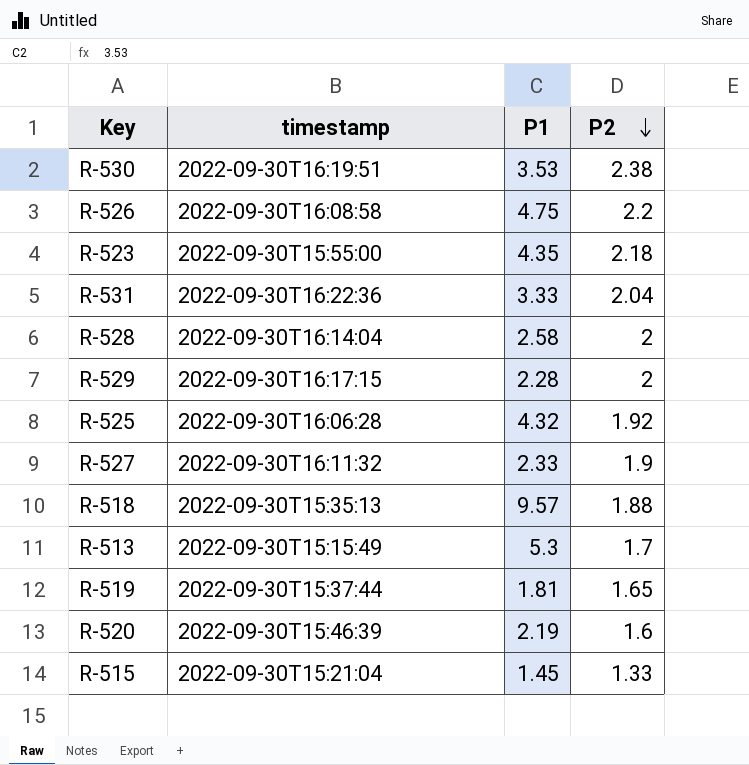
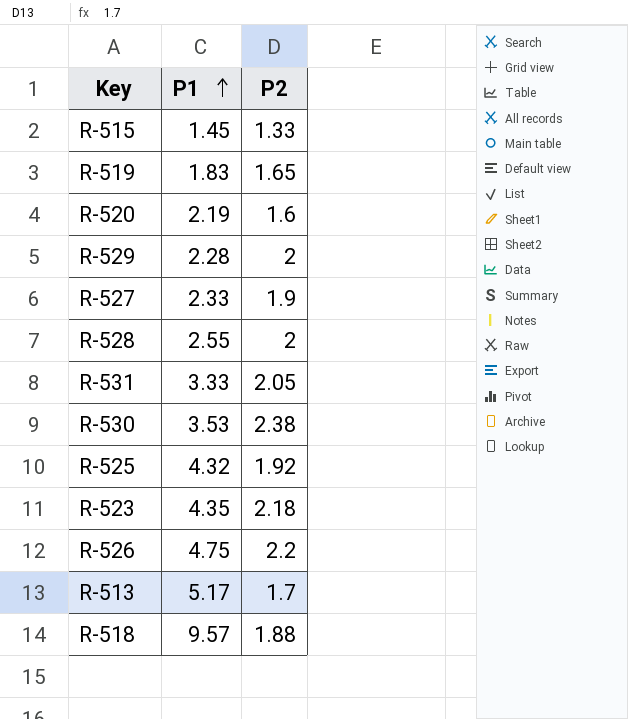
row order: P2 descending -> P1 ascending
column timestamp | position: 2 -> none
R-519 | P1: 1.81 -> 1.83
R-528 | P1: 2.58 -> 2.55
R-531 | P2: 2.04 -> 2.05
R-513 | P1: 5.3 -> 5.17

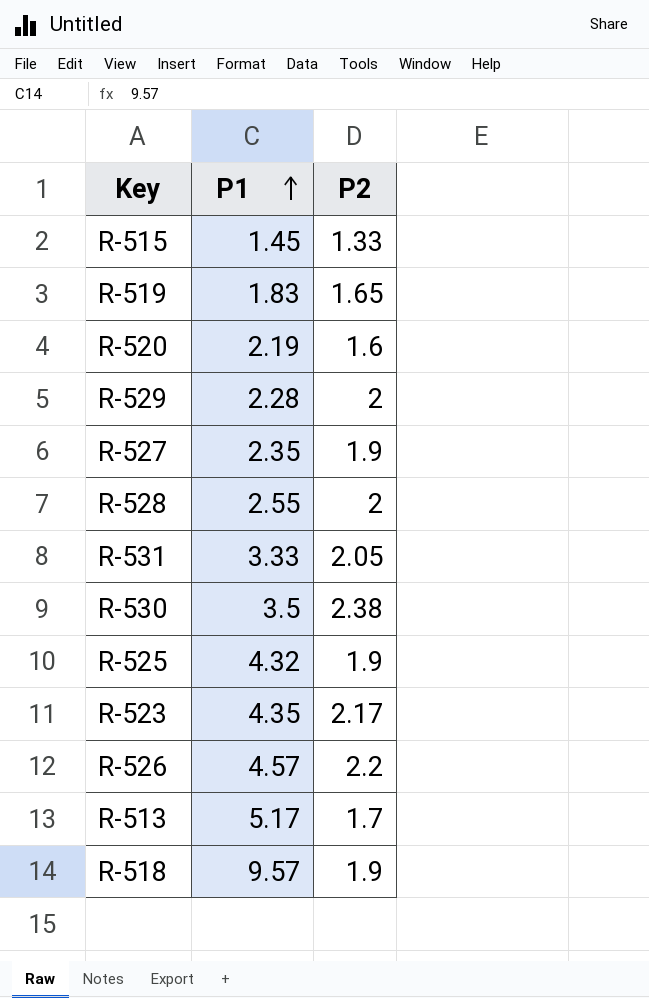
R-527 | P1: 2.33 -> 2.35
R-530 | P1: 3.53 -> 3.5
R-525 | P2: 1.92 -> 1.9
R-523 | P2: 2.18 -> 2.17
R-526 | P1: 4.75 -> 4.57
R-518 | P2: 1.88 -> 1.9

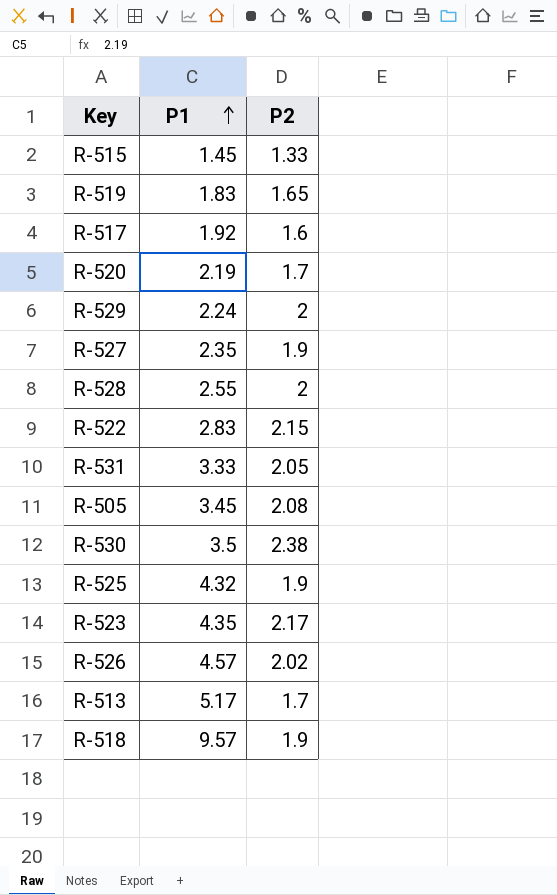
row R-517: none -> 1.92 | 1.6
R-520 | P2: 1.6 -> 1.7
R-529 | P1: 2.28 -> 2.24
row R-522: none -> 2.83 | 2.15
row R-505: none -> 3.45 | 2.08
R-526 | P2: 2.2 -> 2.02

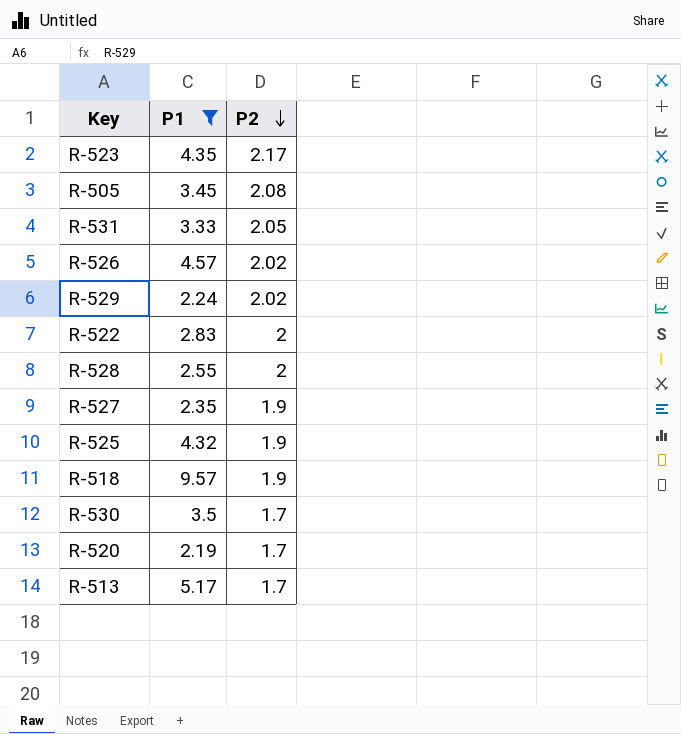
filter: none -> P1 >= 2.19
row order: P1 ascending -> P2 descending
R-529 | P2: 2 -> 2.02
R-522 | P2: 2.15 -> 2
R-530 | P2: 2.38 -> 1.7

